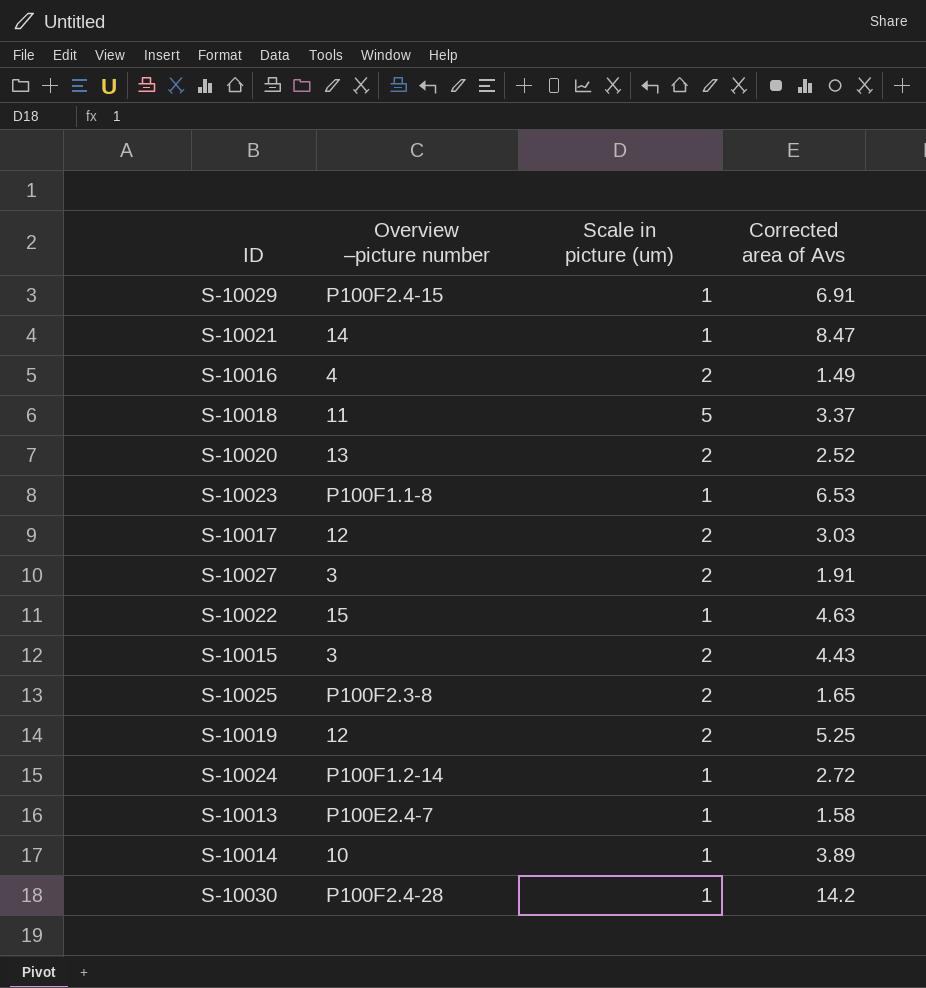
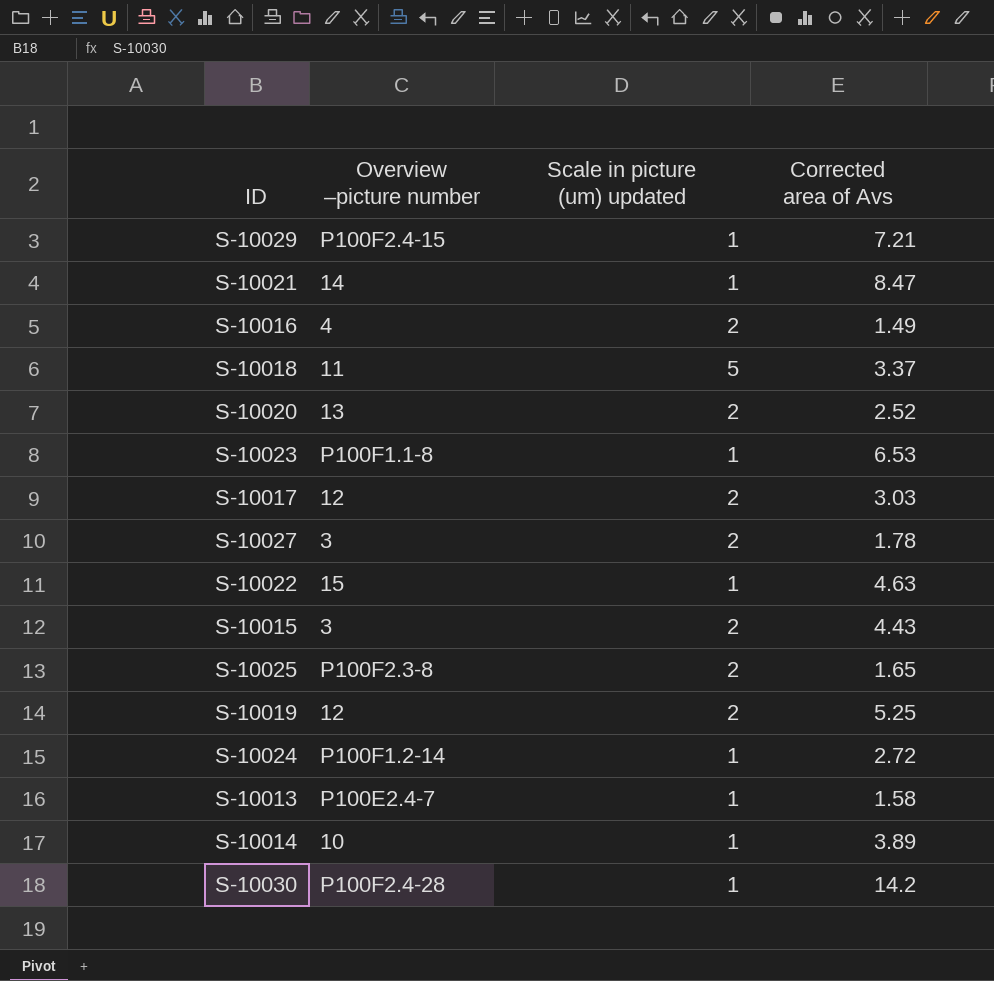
column name: Scale in picture (um) -> Scale in picture (um) updated
S-10029 | Corrected area of Avs: 6.91 -> 7.21
S-10027 | Corrected area of Avs: 1.91 -> 1.78

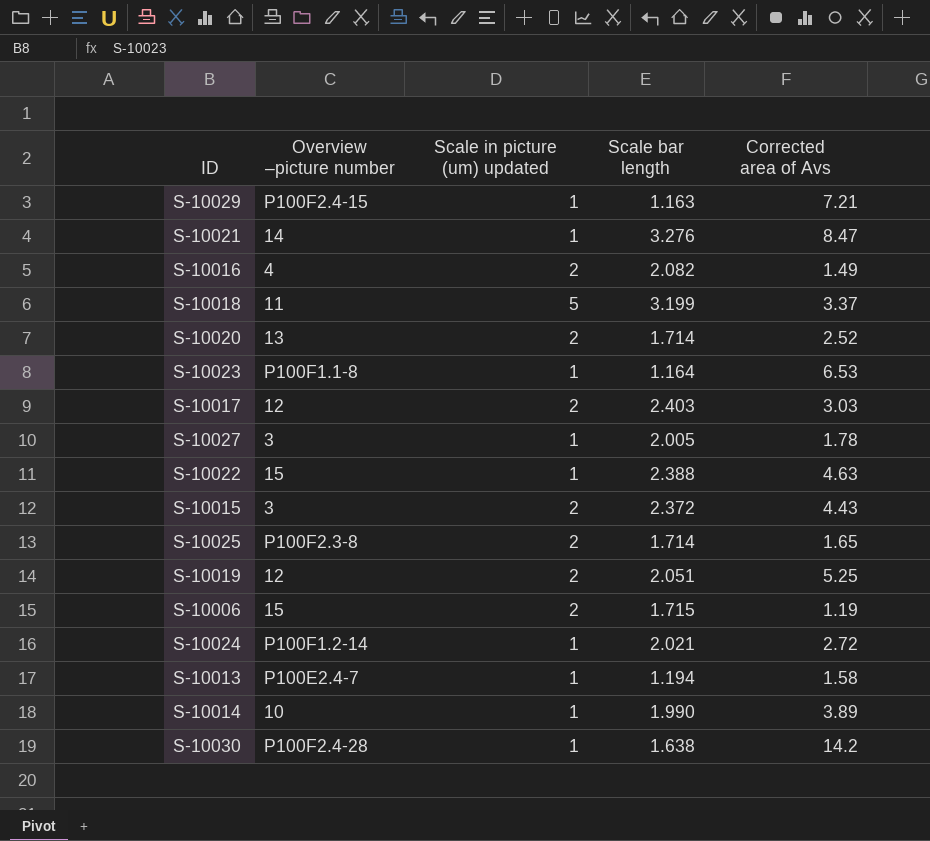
column Scale bar length | position: none -> 4
S-10027 | Scale in picture (um) updated: 2 -> 1
row S-10006: none -> 15 | 2 | 1.715 | 1.19

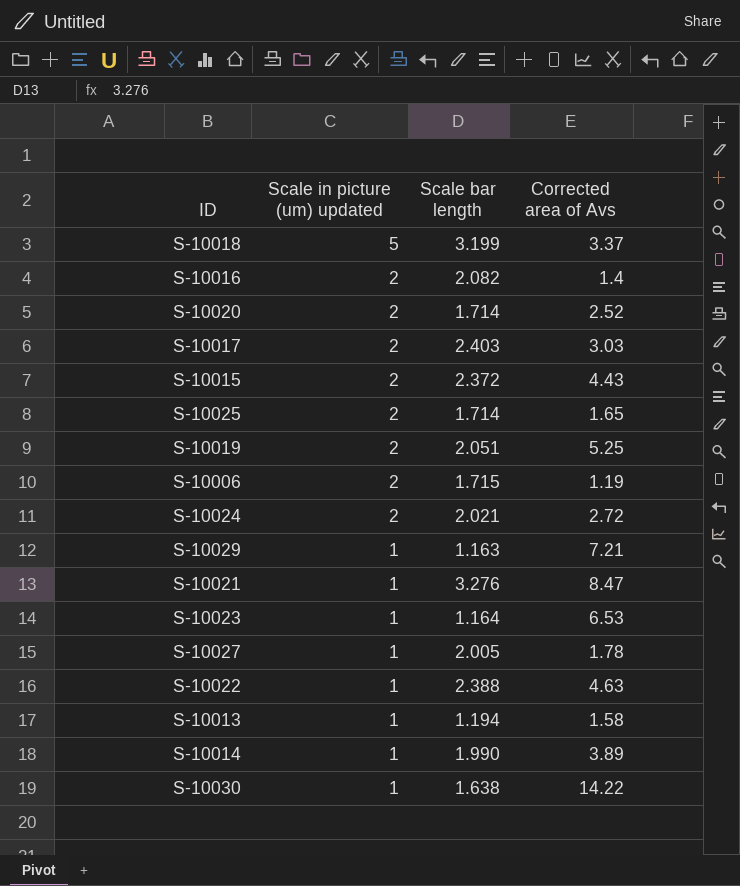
row order: none -> Scale in picture (um) updated descending
column Overview –picture number | position: 2 -> none
S-10016 | Corrected area of Avs: 1.49 -> 1.4
S-10024 | Scale in picture (um) updated: 1 -> 2
S-10030 | Corrected area of Avs: 14.2 -> 14.22

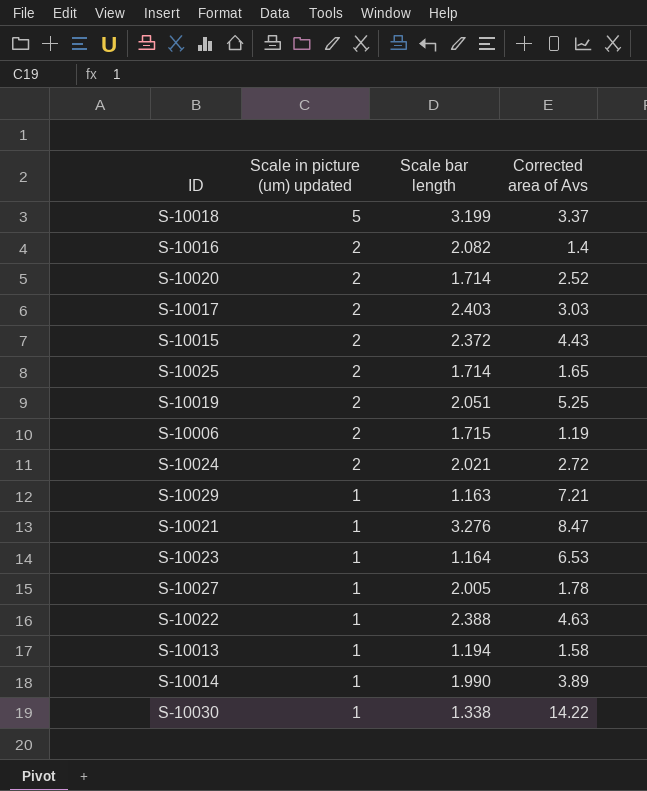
S-10030 | Scale bar length: 1.638 -> 1.338

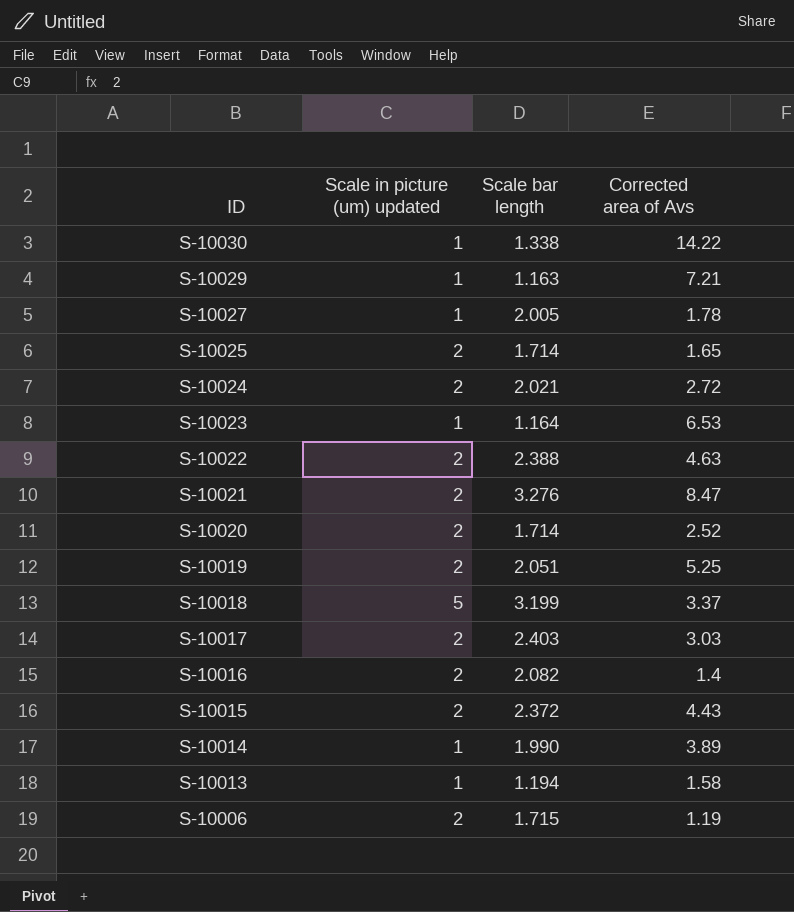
row order: Scale in picture (um) updated descending -> ID descending
S-10022 | Scale in picture (um) updated: 1 -> 2
S-10021 | Scale in picture (um) updated: 1 -> 2

